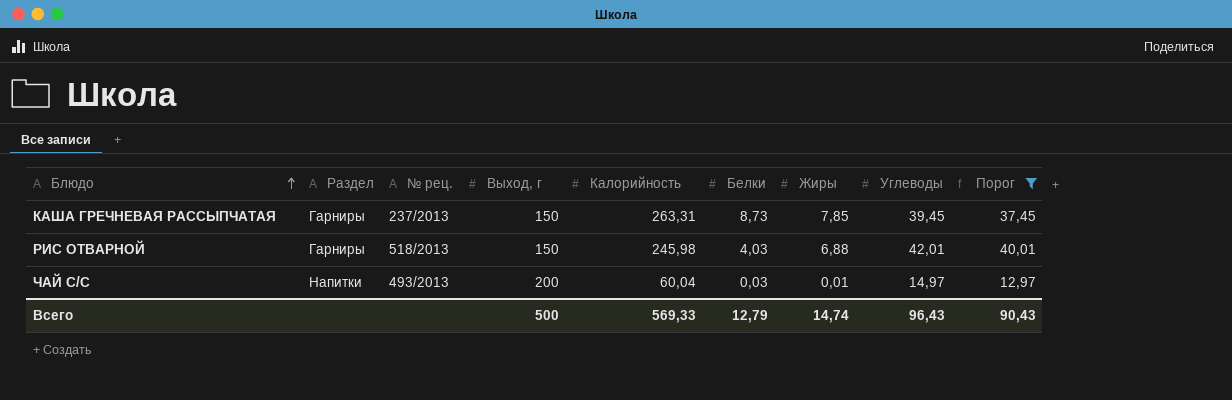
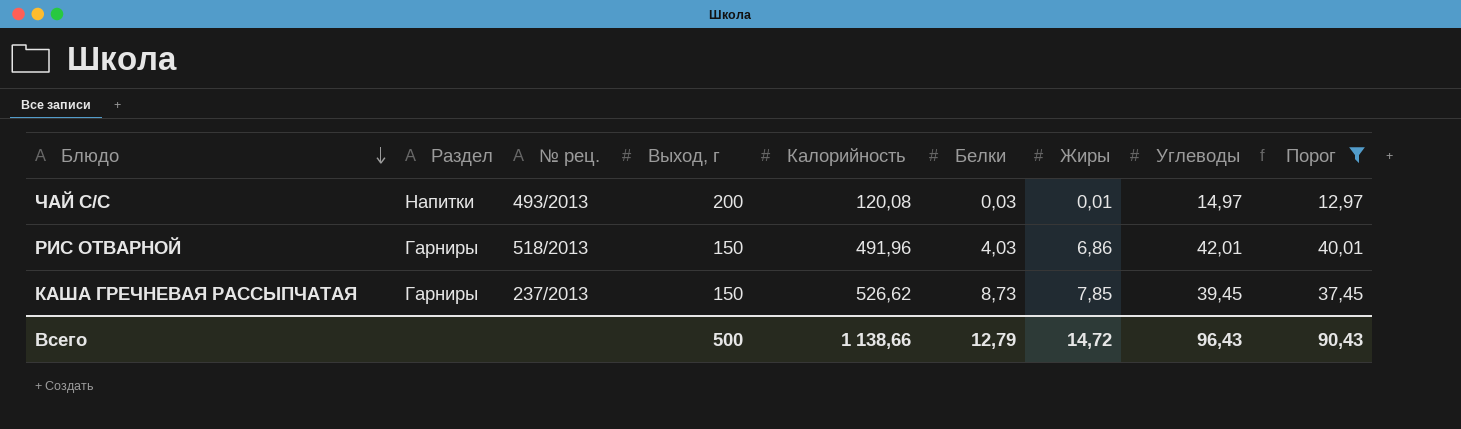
row order: Блюдо ascending -> Блюдо descending
ЧАЙ С/С | Калорийность: 60,04 -> 120,08
РИС ОТВАРНОЙ | Калорийность: 245,98 -> 491,96
РИС ОТВАРНОЙ | Жиры: 6,88 -> 6,86
КАША ГРЕЧНЕВАЯ РАССЫПЧАТАЯ | Калорийность: 263,31 -> 526,62
Всего | Калорийность: 569,33 -> 1 138,66
Всего | Жиры: 14,74 -> 14,72

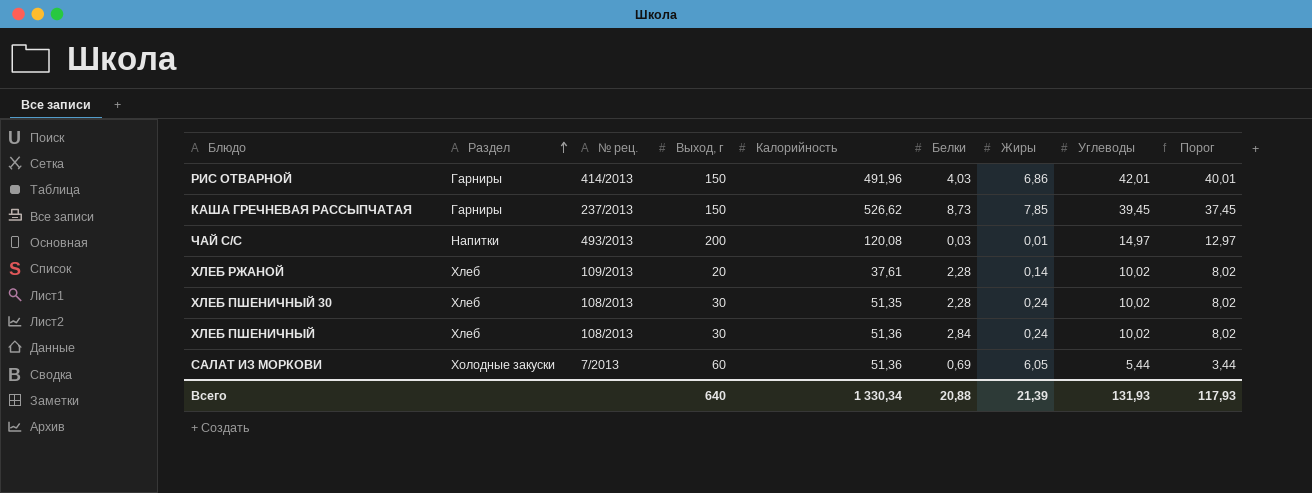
filter: Порог >= 12,97 -> none
row order: Блюдо descending -> Раздел ascending
РИС ОТВАРНОЙ | № рец.: 518/2013 -> 414/2013
Всего | Выход, г: 500 -> 640
Всего | Калорийность: 1 138,66 -> 1 330,34
Всего | Белки: 12,79 -> 20,88
Всего | Жиры: 14,72 -> 21,39
Всего | Углеводы: 96,43 -> 131,93
Всего | Порог: 90,43 -> 117,93

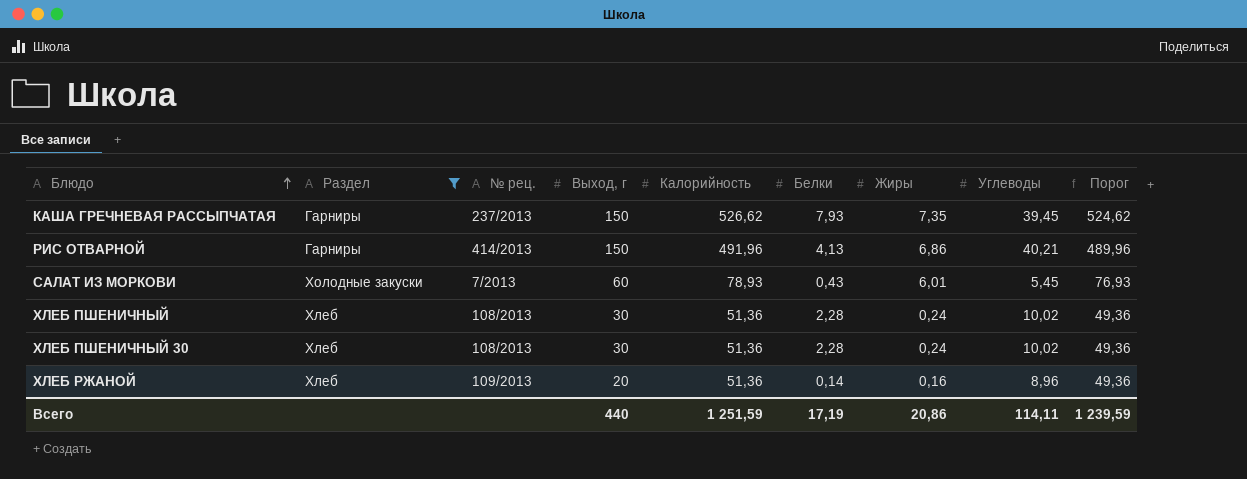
filter: none -> Раздел != Напитки
row order: Раздел ascending -> Блюдо ascending
column Порог | formula: [Углеводы] - 2 -> [Калорийность] - 2
КАША ГРЕЧНЕВАЯ РАССЫПЧАТАЯ | Белки: 8,73 -> 7,93
КАША ГРЕЧНЕВАЯ РАССЫПЧАТАЯ | Жиры: 7,85 -> 7,35
РИС ОТВАРНОЙ | Белки: 4,03 -> 4,13
РИС ОТВАРНОЙ | Углеводы: 42,01 -> 40,21
САЛАТ ИЗ МОРКОВИ | Калорийность: 51,36 -> 78,93
САЛАТ ИЗ МОРКОВИ | Белки: 0,69 -> 0,43
САЛАТ ИЗ МОРКОВИ | Жиры: 6,05 -> 6,01
САЛАТ ИЗ МОРКОВИ | Углеводы: 5,44 -> 5,45
ХЛЕБ ПШЕНИЧНЫЙ | Белки: 2,84 -> 2,28
ХЛЕБ ПШЕНИЧНЫЙ 30 | Калорийность: 51,35 -> 51,36
ХЛЕБ РЖАНОЙ | Калорийность: 37,61 -> 51,36
ХЛЕБ РЖАНОЙ | Белки: 2,28 -> 0,14
ХЛЕБ РЖАНОЙ | Жиры: 0,14 -> 0,16
ХЛЕБ РЖАНОЙ | Углеводы: 10,02 -> 8,96
Всего | Выход, г: 640 -> 440
Всего | Калорийность: 1 330,34 -> 1 251,59
Всего | Белки: 20,88 -> 17,19
Всего | Жиры: 21,39 -> 20,86
Всего | Углеводы: 131,93 -> 114,11
Всего | Порог: 117,93 -> 1 239,59

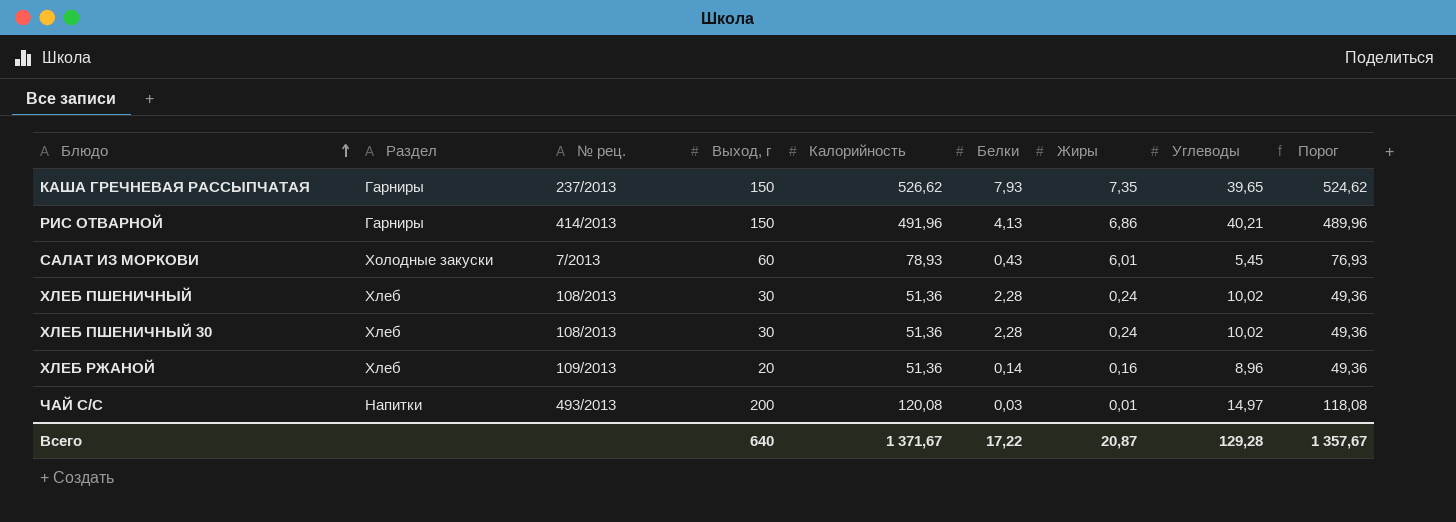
filter: Раздел != Напитки -> none
КАША ГРЕЧНЕВАЯ РАССЫПЧАТАЯ | Углеводы: 39,45 -> 39,65
Всего | Выход, г: 440 -> 640
Всего | Калорийность: 1 251,59 -> 1 371,67
Всего | Белки: 17,19 -> 17,22
Всего | Жиры: 20,86 -> 20,87
Всего | Углеводы: 114,11 -> 129,28
Всего | Порог: 1 239,59 -> 1 357,67

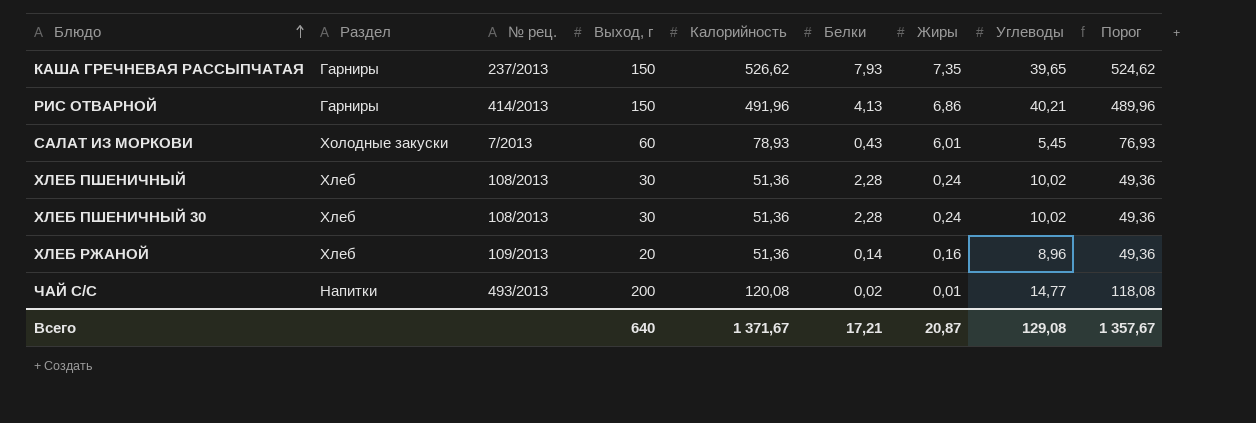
ЧАЙ С/С | Белки: 0,03 -> 0,02
ЧАЙ С/С | Углеводы: 14,97 -> 14,77
Всего | Белки: 17,22 -> 17,21
Всего | Углеводы: 129,28 -> 129,08

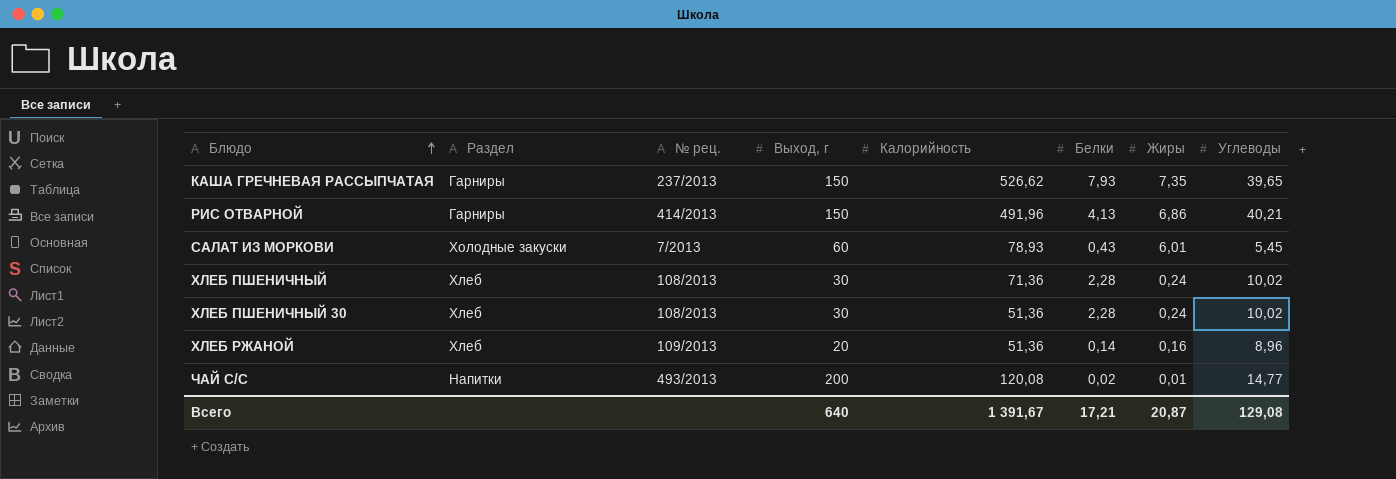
column Порог | formula: [Калорийность] - 2 -> none
ХЛЕБ ПШЕНИЧНЫЙ | Калорийность: 51,36 -> 71,36
Всего | Калорийность: 1 371,67 -> 1 391,67

